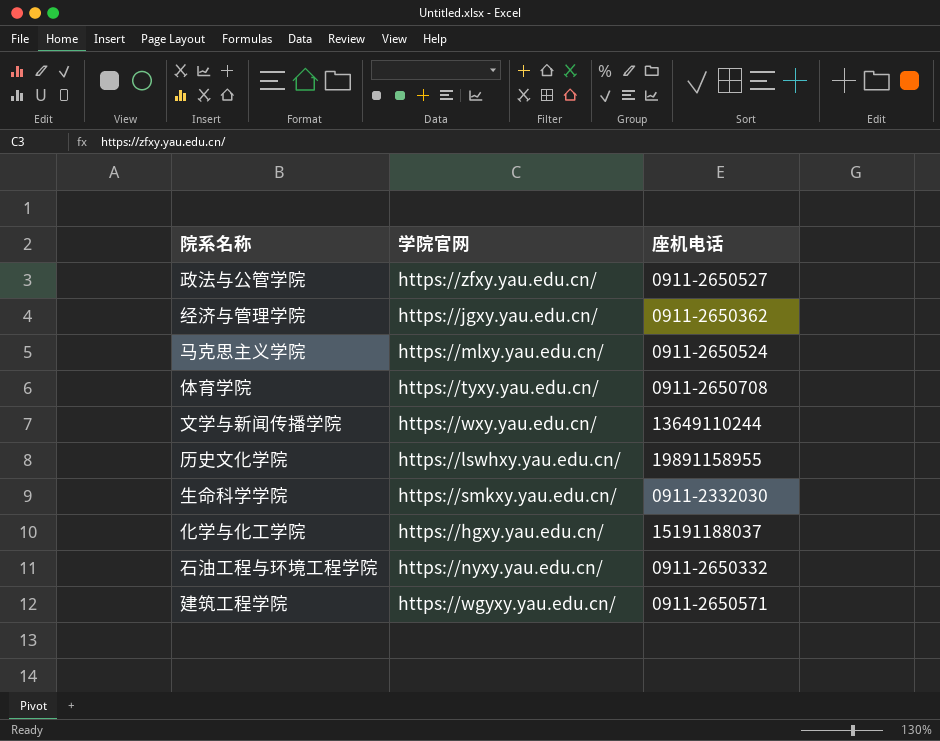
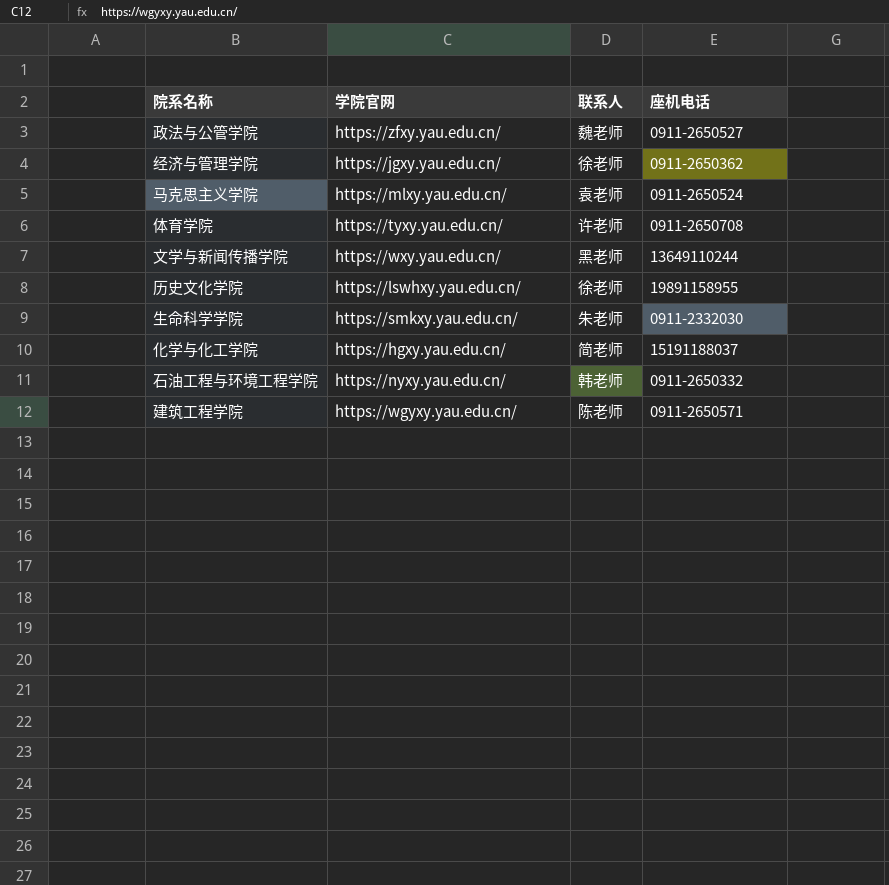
column 联系人 | position: none -> 3

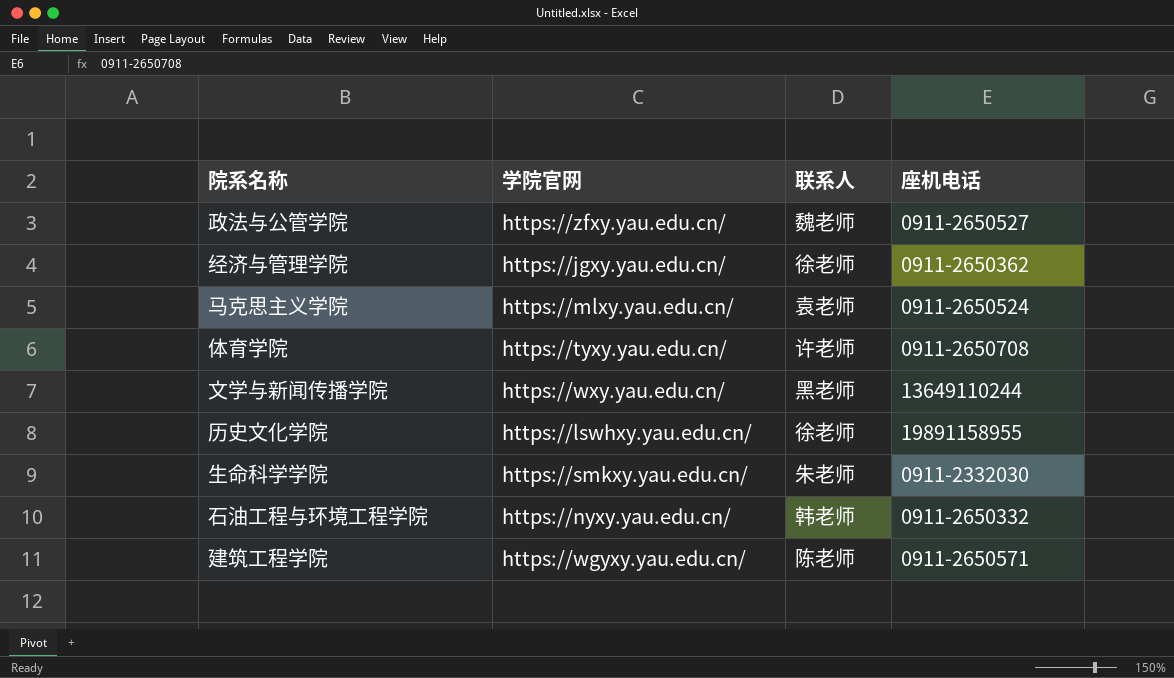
row 化学与化工学院: https://hgxy.yau.edu.cn/ | 简老师 | 15191188037 -> none

